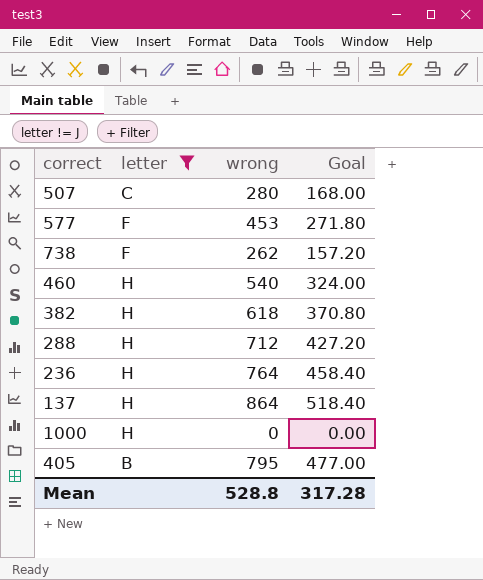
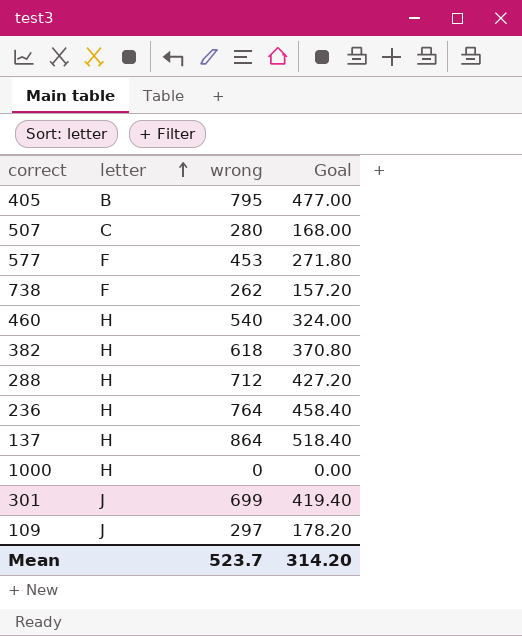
filter: letter != J -> none
row order: none -> letter ascending
Mean | wrong: 528.8 -> 523.7
Mean | Goal: 317.28 -> 314.20

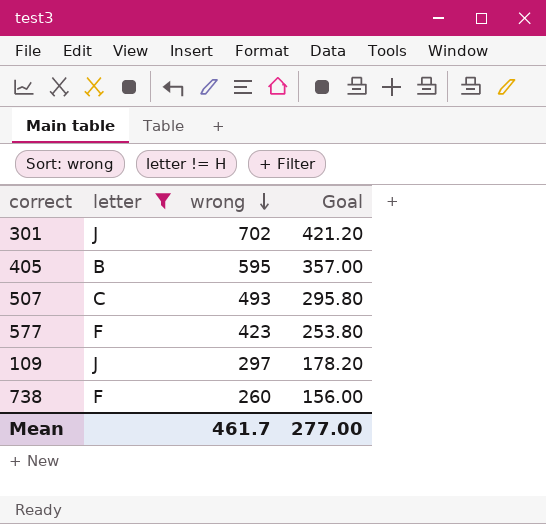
filter: none -> letter != H
row order: letter ascending -> wrong descending
301 | wrong: 699 -> 702
301 | Goal: 419.40 -> 421.20
405 | wrong: 795 -> 595
405 | Goal: 477.00 -> 357.00
507 | wrong: 280 -> 493
507 | Goal: 168.00 -> 295.80
577 | wrong: 453 -> 423
577 | Goal: 271.80 -> 253.80
738 | wrong: 262 -> 260
738 | Goal: 157.20 -> 156.00
Mean | wrong: 523.7 -> 461.7
Mean | Goal: 314.20 -> 277.00

